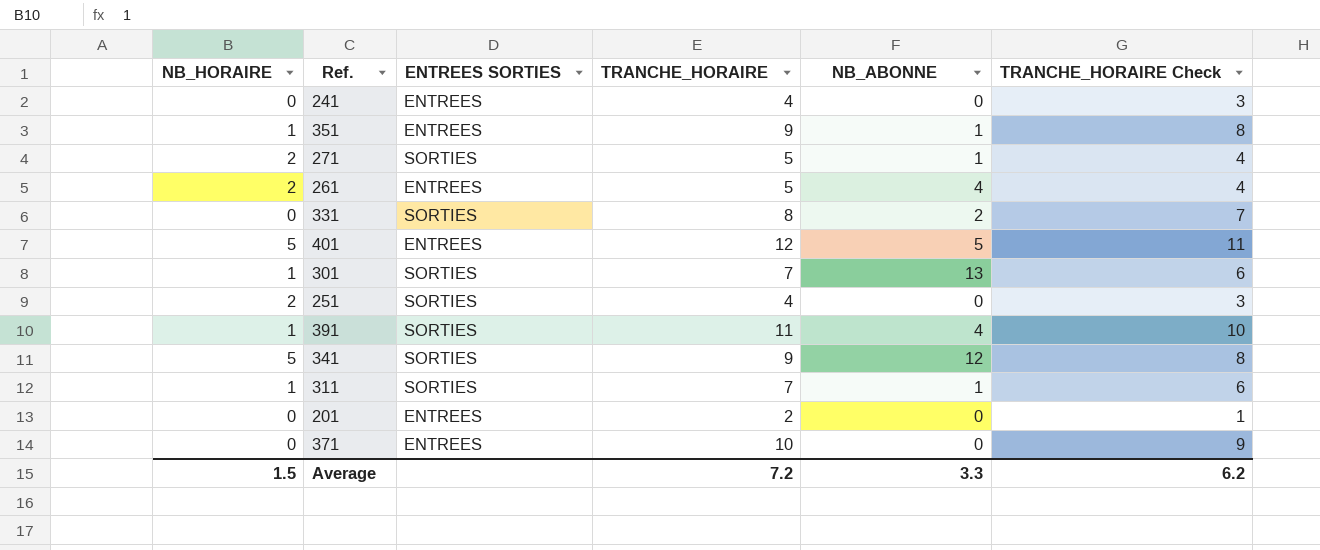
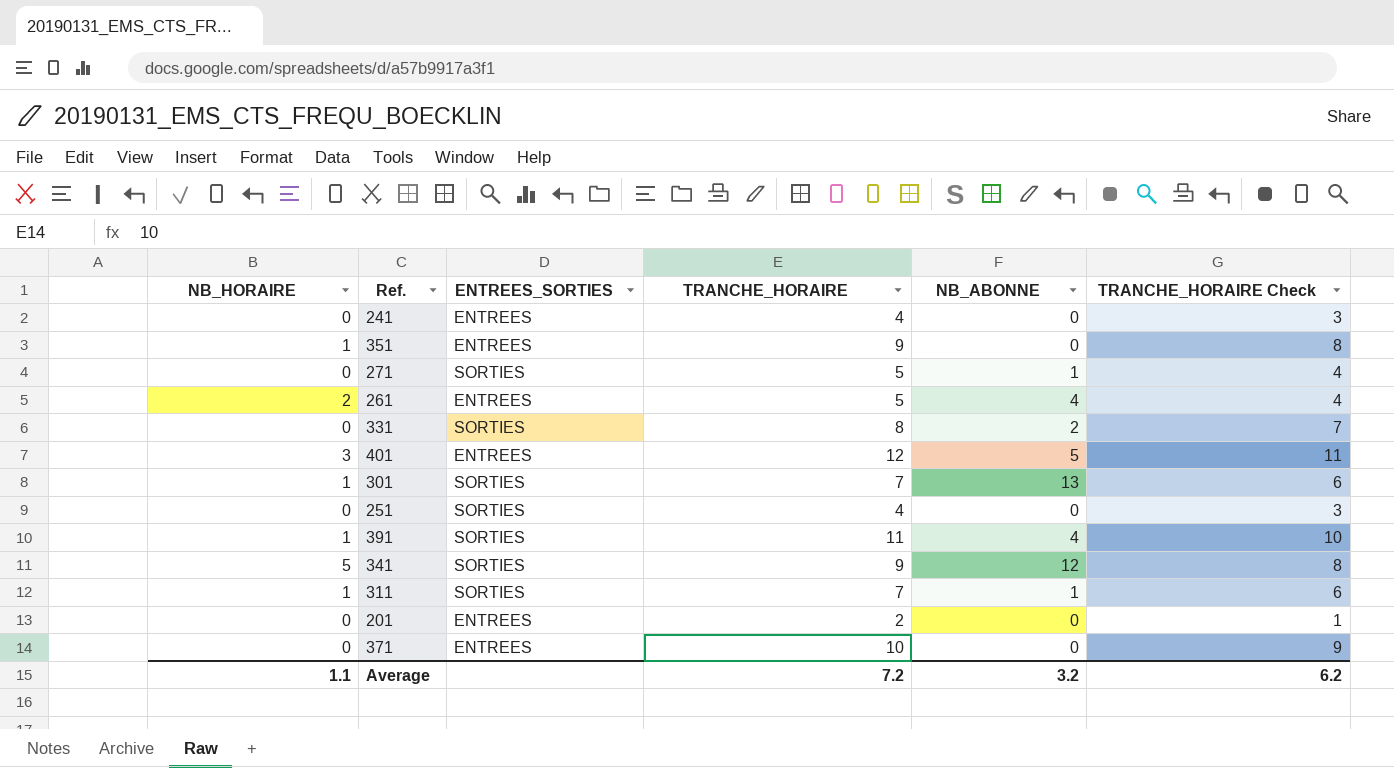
column name: ENTREES SORTIES -> ENTREES_SORTIES
351 | NB_ABONNE: 1 -> 0
271 | NB_HORAIRE: 2 -> 0
401 | NB_HORAIRE: 5 -> 3
251 | NB_HORAIRE: 2 -> 0
Average | NB_HORAIRE: 1.5 -> 1.1
Average | NB_ABONNE: 3.3 -> 3.2

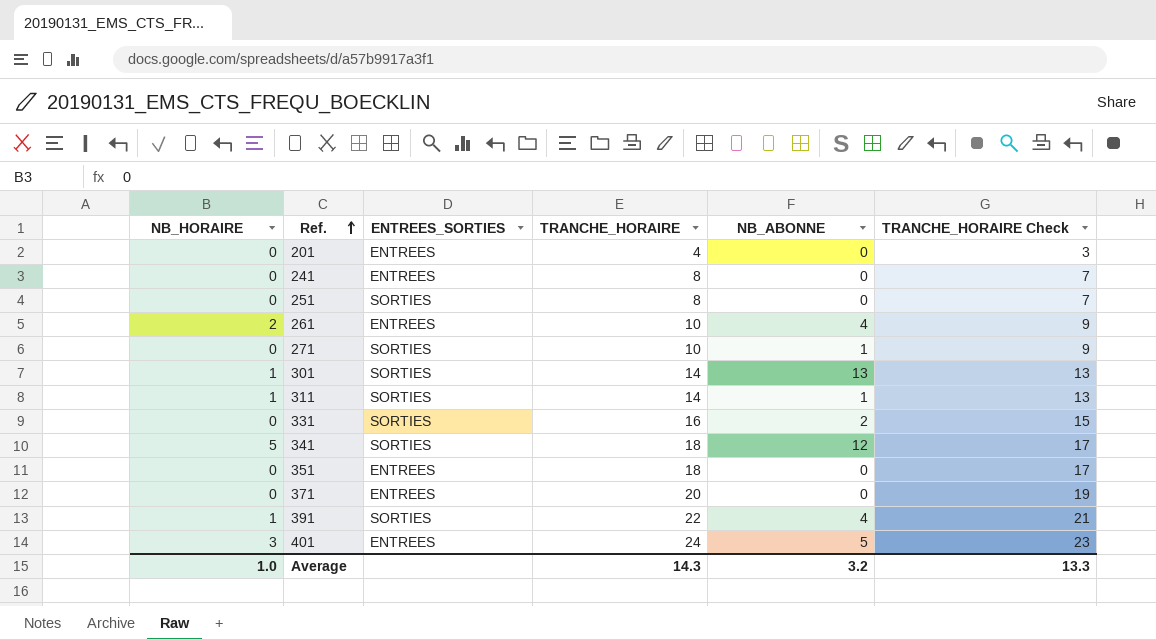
row order: none -> Ref. ascending
201 | TRANCHE_HORAIRE: 2 -> 4
201 | TRANCHE_HORAIRE Check: 1 -> 3
241 | TRANCHE_HORAIRE: 4 -> 8
241 | TRANCHE_HORAIRE Check: 3 -> 7
251 | TRANCHE_HORAIRE: 4 -> 8
251 | TRANCHE_HORAIRE Check: 3 -> 7
261 | TRANCHE_HORAIRE: 5 -> 10
261 | TRANCHE_HORAIRE Check: 4 -> 9
271 | TRANCHE_HORAIRE: 5 -> 10
271 | TRANCHE_HORAIRE Check: 4 -> 9
301 | TRANCHE_HORAIRE: 7 -> 14
301 | TRANCHE_HORAIRE Check: 6 -> 13
311 | TRANCHE_HORAIRE: 7 -> 14
311 | TRANCHE_HORAIRE Check: 6 -> 13
331 | TRANCHE_HORAIRE: 8 -> 16
331 | TRANCHE_HORAIRE Check: 7 -> 15
341 | TRANCHE_HORAIRE: 9 -> 18
341 | TRANCHE_HORAIRE Check: 8 -> 17
351 | NB_HORAIRE: 1 -> 0
351 | TRANCHE_HORAIRE: 9 -> 18
351 | TRANCHE_HORAIRE Check: 8 -> 17
371 | TRANCHE_HORAIRE: 10 -> 20
371 | TRANCHE_HORAIRE Check: 9 -> 19
391 | TRANCHE_HORAIRE: 11 -> 22
391 | TRANCHE_HORAIRE Check: 10 -> 21
401 | TRANCHE_HORAIRE: 12 -> 24
401 | TRANCHE_HORAIRE Check: 11 -> 23
Average | NB_HORAIRE: 1.1 -> 1.0
Average | TRANCHE_HORAIRE: 7.2 -> 14.3
Average | TRANCHE_HORAIRE Check: 6.2 -> 13.3

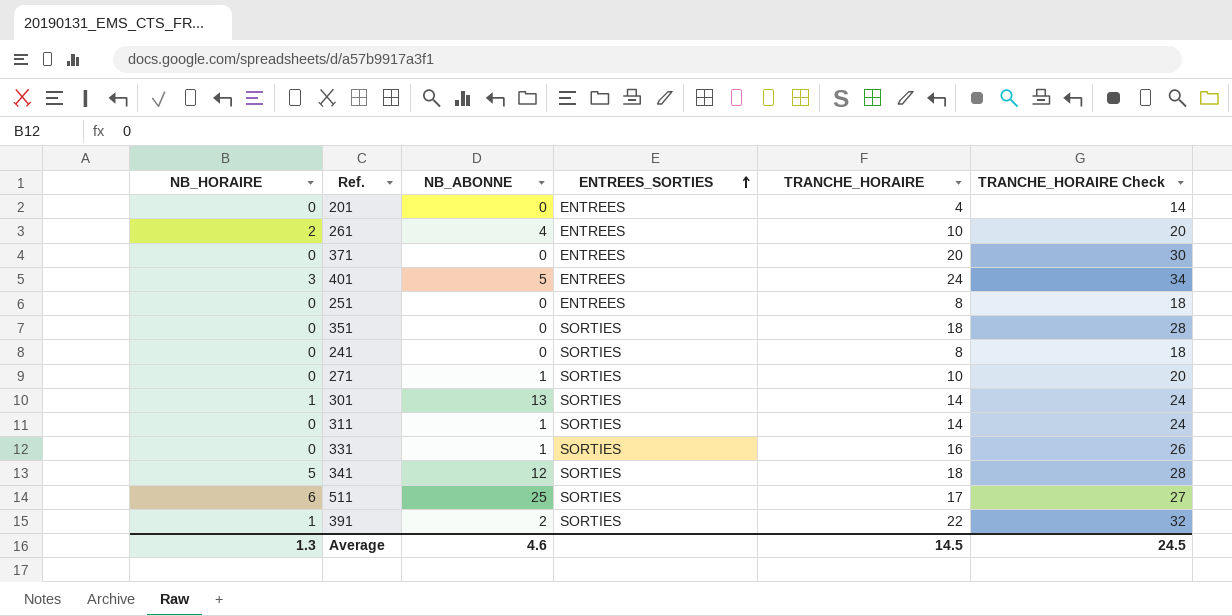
row order: Ref. ascending -> ENTREES_SORTIES ascending
column NB_ABONNE | position: 5 -> 3
column TRANCHE_HORAIRE Check | formula: [TRANCHE_HORAIRE] - 1 -> [TRANCHE_HORAIRE] + 10
251 | ENTREES_SORTIES: SORTIES -> ENTREES
351 | ENTREES_SORTIES: ENTREES -> SORTIES
241 | ENTREES_SORTIES: ENTREES -> SORTIES
311 | NB_HORAIRE: 1 -> 0
331 | NB_ABONNE: 2 -> 1
row 511: none -> 6 | 25 | SORTIES | 17 | 27
391 | NB_ABONNE: 4 -> 2
Average | NB_HORAIRE: 1.0 -> 1.3
Average | NB_ABONNE: 3.2 -> 4.6
Average | TRANCHE_HORAIRE: 14.3 -> 14.5
Average | TRANCHE_HORAIRE Check: 13.3 -> 24.5

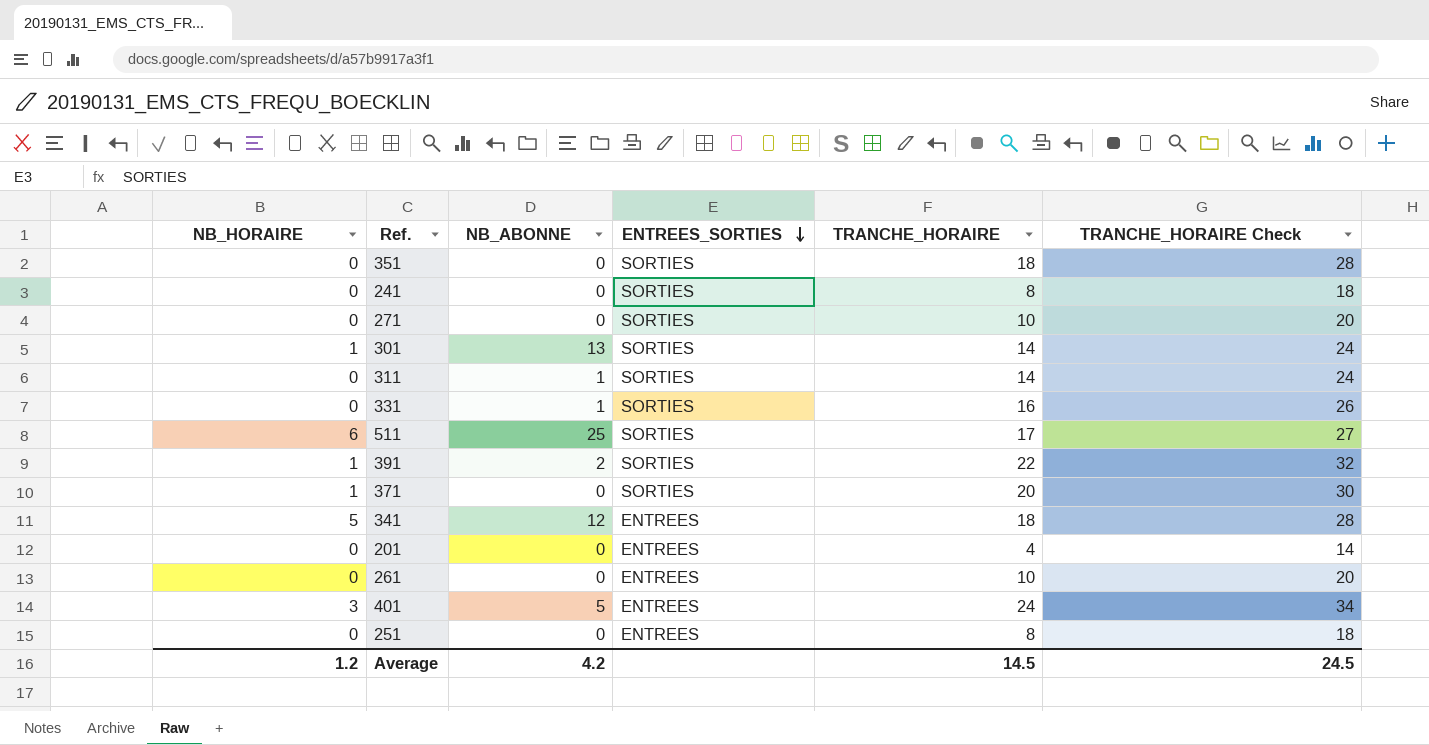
row order: ENTREES_SORTIES ascending -> ENTREES_SORTIES descending
271 | NB_ABONNE: 1 -> 0
371 | NB_HORAIRE: 0 -> 1
371 | ENTREES_SORTIES: ENTREES -> SORTIES
341 | ENTREES_SORTIES: SORTIES -> ENTREES
261 | NB_HORAIRE: 2 -> 0
261 | NB_ABONNE: 4 -> 0
Average | NB_HORAIRE: 1.3 -> 1.2
Average | NB_ABONNE: 4.6 -> 4.2

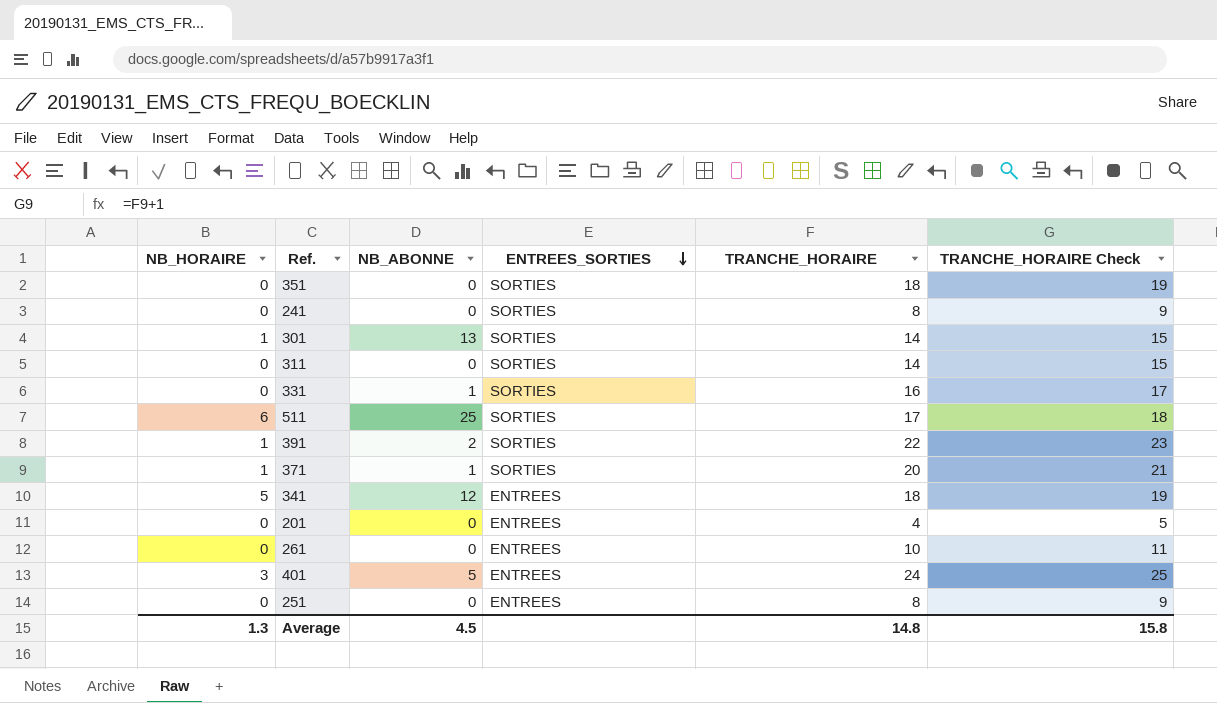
column TRANCHE_HORAIRE Check | formula: [TRANCHE_HORAIRE] + 10 -> [TRANCHE_HORAIRE] + 1
row 271: 0 | 0 | SORTIES | 10 | 20 -> none
311 | NB_ABONNE: 1 -> 0
371 | NB_ABONNE: 0 -> 1
Average | NB_HORAIRE: 1.2 -> 1.3
Average | NB_ABONNE: 4.2 -> 4.5
Average | TRANCHE_HORAIRE: 14.5 -> 14.8
Average | TRANCHE_HORAIRE Check: 24.5 -> 15.8

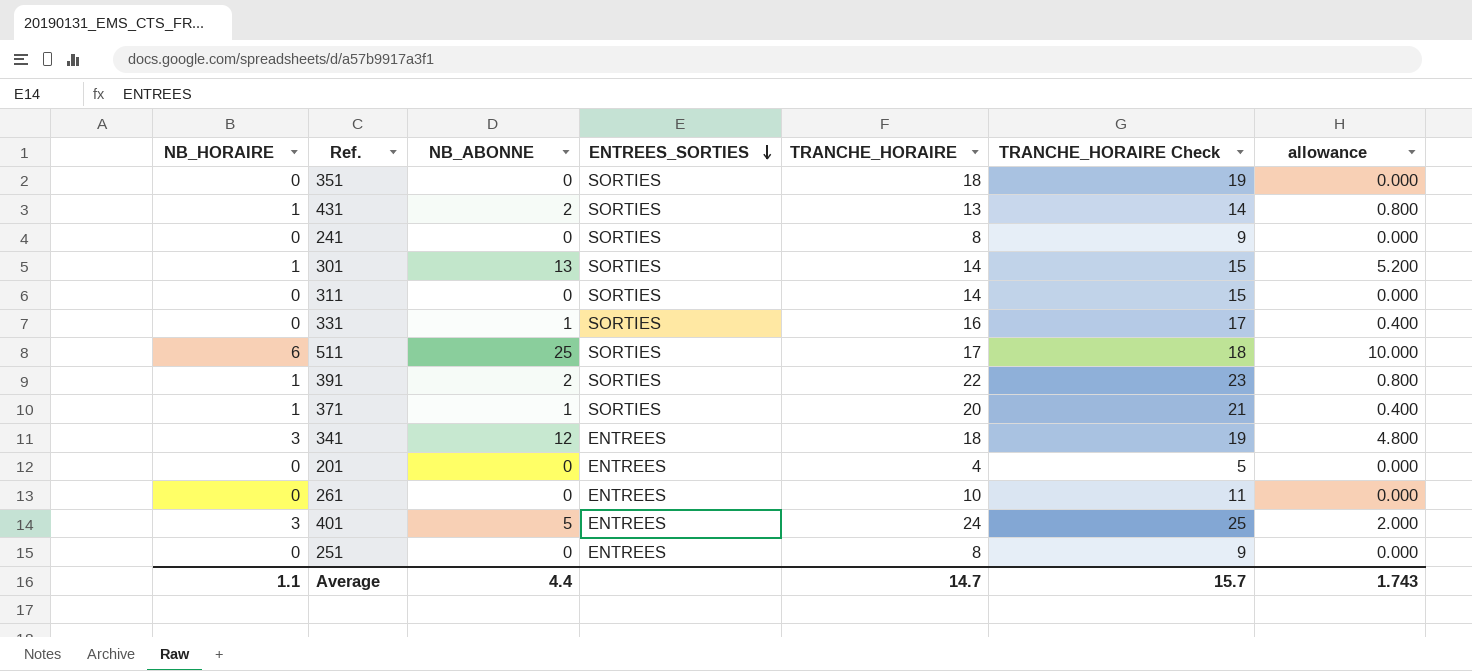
column allowance | formula: none -> [NB_ABONNE] * 0.4
row 431: none -> 1 | 2 | SORTIES | 13 | 14 | 0.800
341 | NB_HORAIRE: 5 -> 3
Average | NB_HORAIRE: 1.3 -> 1.1
Average | NB_ABONNE: 4.5 -> 4.4
Average | TRANCHE_HORAIRE: 14.8 -> 14.7
Average | TRANCHE_HORAIRE Check: 15.8 -> 15.7

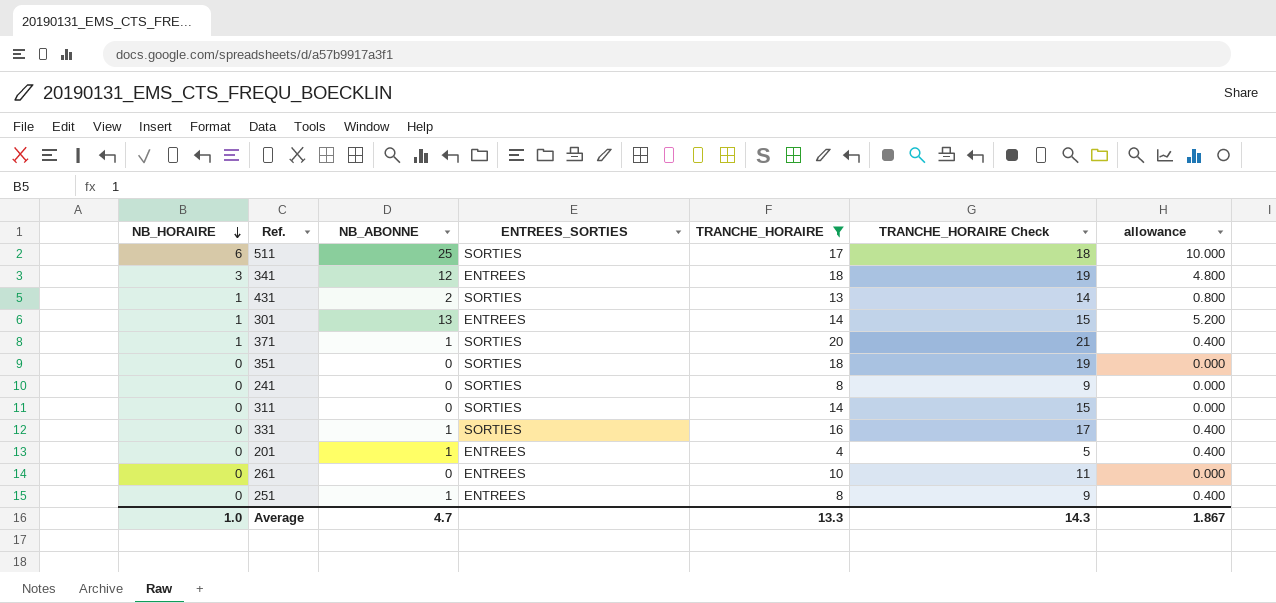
filter: none -> TRANCHE_HORAIRE <= 20
row order: ENTREES_SORTIES descending -> NB_HORAIRE descending
301 | ENTREES_SORTIES: SORTIES -> ENTREES
201 | NB_ABONNE: 0 -> 1
201 | allowance: 0.000 -> 0.400
251 | NB_ABONNE: 0 -> 1
251 | allowance: 0.000 -> 0.400
Average | NB_HORAIRE: 1.1 -> 1.0
Average | NB_ABONNE: 4.4 -> 4.7
Average | TRANCHE_HORAIRE: 14.7 -> 13.3
Average | TRANCHE_HORAIRE Check: 15.7 -> 14.3
Average | allowance: 1.743 -> 1.867

